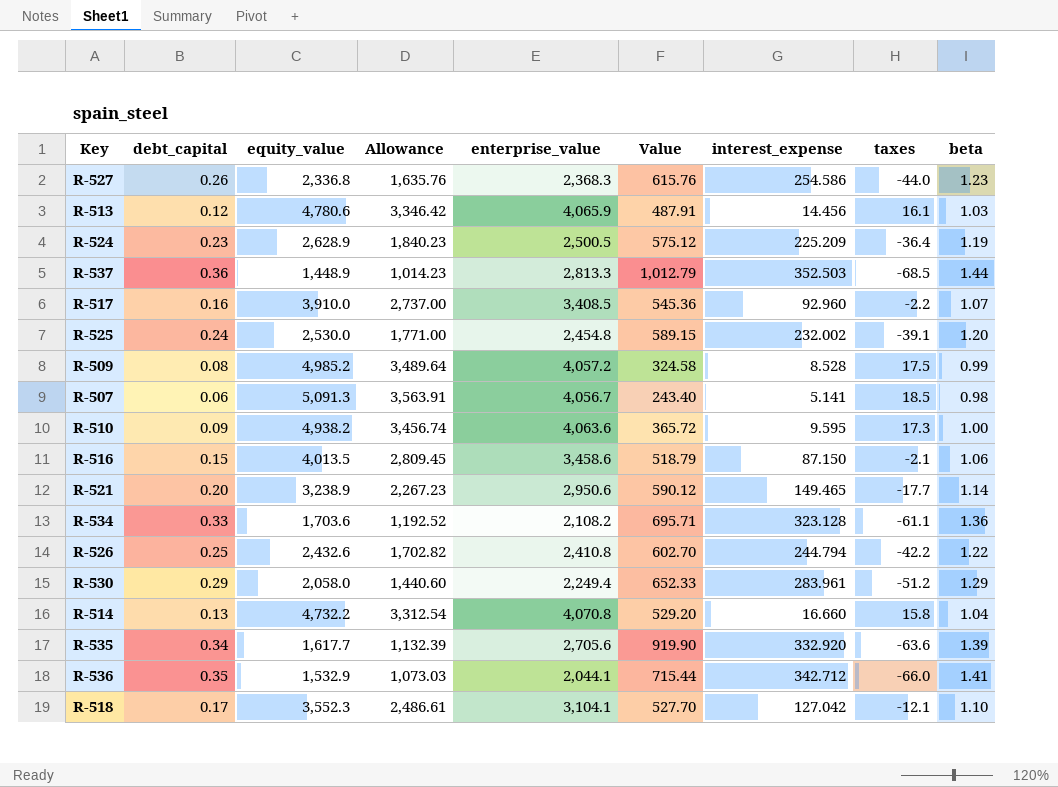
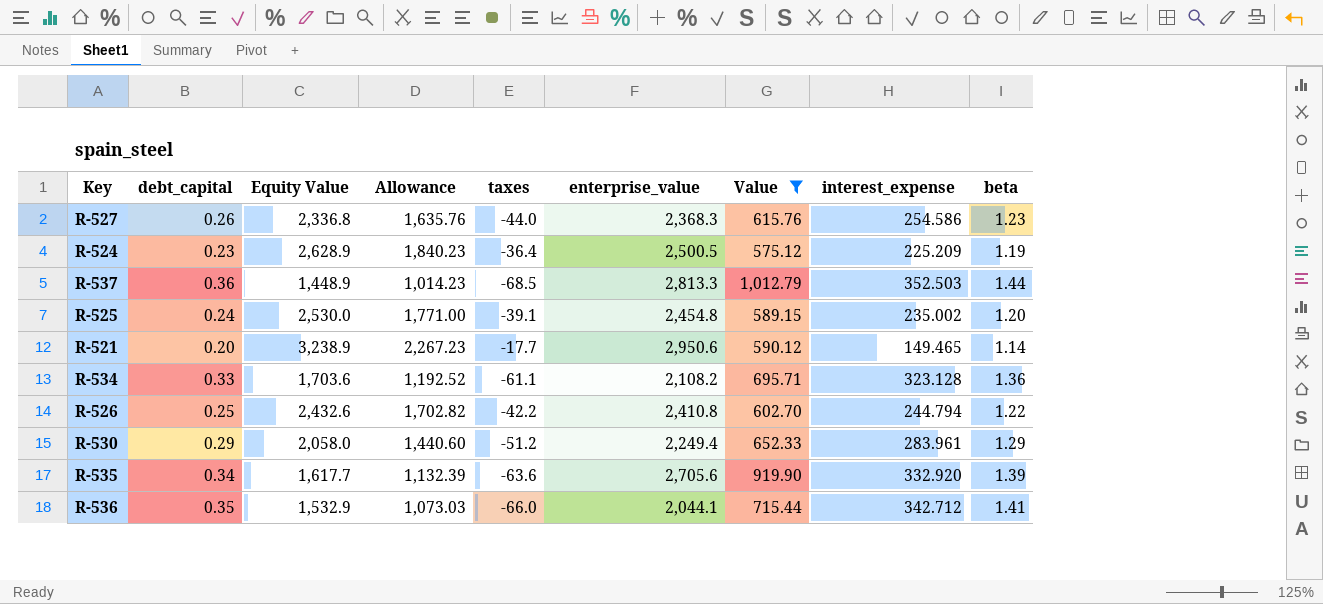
filter: none -> Value >= 575.12
column name: equity_value -> Equity Value
column taxes | position: 8 -> 5
R-525 | interest_expense: 232.002 -> 235.002

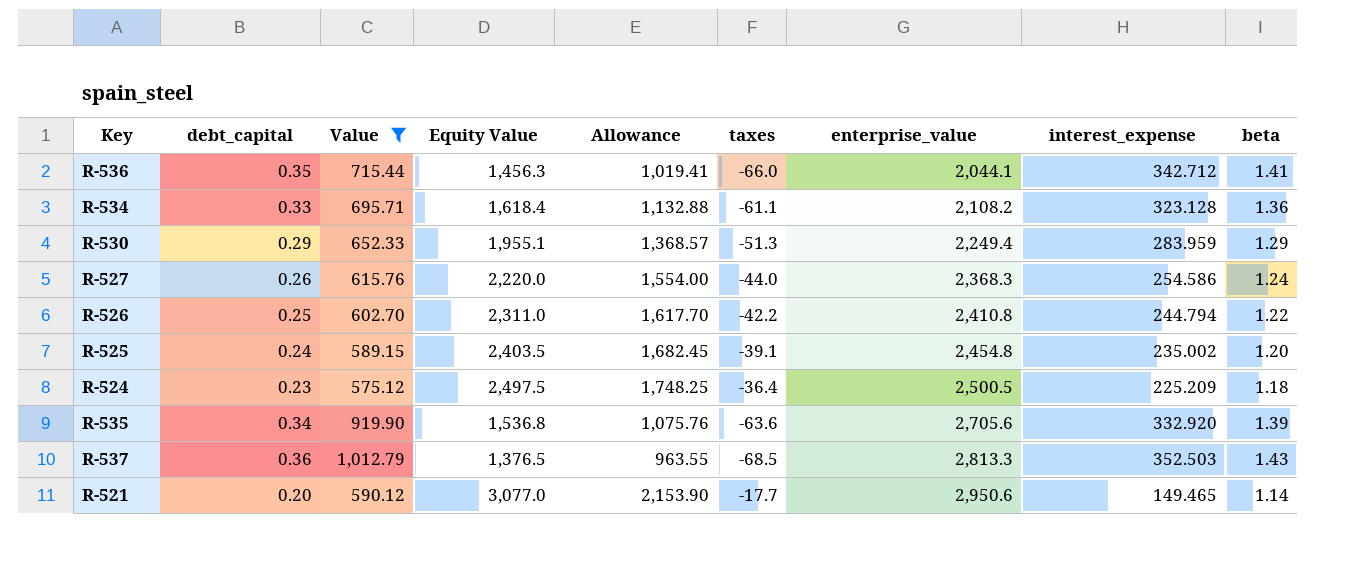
row order: none -> enterprise_value ascending
column Value | position: 7 -> 3
R-536 | Equity Value: 1,532.9 -> 1,456.3
R-536 | Allowance: 1,073.03 -> 1,019.41
R-534 | Equity Value: 1,703.6 -> 1,618.4
R-534 | Allowance: 1,192.52 -> 1,132.88
R-530 | Equity Value: 2,058.0 -> 1,955.1
R-530 | Allowance: 1,440.60 -> 1,368.57
R-530 | taxes: -51.2 -> -51.3
R-530 | interest_expense: 283.961 -> 283.959
R-527 | Equity Value: 2,336.8 -> 2,220.0
R-527 | Allowance: 1,635.76 -> 1,554.00
R-527 | beta: 1.23 -> 1.24
R-526 | Equity Value: 2,432.6 -> 2,311.0
R-526 | Allowance: 1,702.82 -> 1,617.70
R-525 | Equity Value: 2,530.0 -> 2,403.5
R-525 | Allowance: 1,771.00 -> 1,682.45
R-524 | Equity Value: 2,628.9 -> 2,497.5
R-524 | Allowance: 1,840.23 -> 1,748.25
R-524 | beta: 1.19 -> 1.18
R-535 | Equity Value: 1,617.7 -> 1,536.8
R-535 | Allowance: 1,132.39 -> 1,075.76
R-537 | Equity Value: 1,448.9 -> 1,376.5
R-537 | Allowance: 1,014.23 -> 963.55
R-537 | beta: 1.44 -> 1.43
R-521 | Equity Value: 3,238.9 -> 3,077.0
R-521 | Allowance: 2,267.23 -> 2,153.90

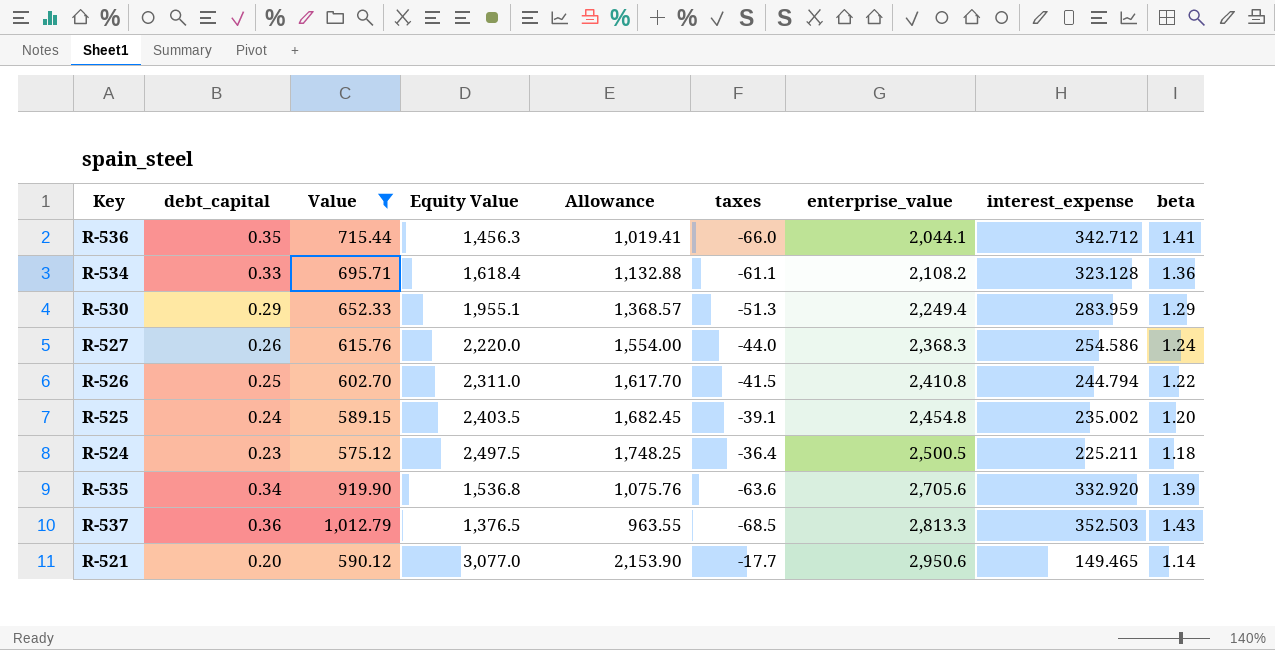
R-526 | taxes: -42.2 -> -41.5
R-524 | interest_expense: 225.209 -> 225.211

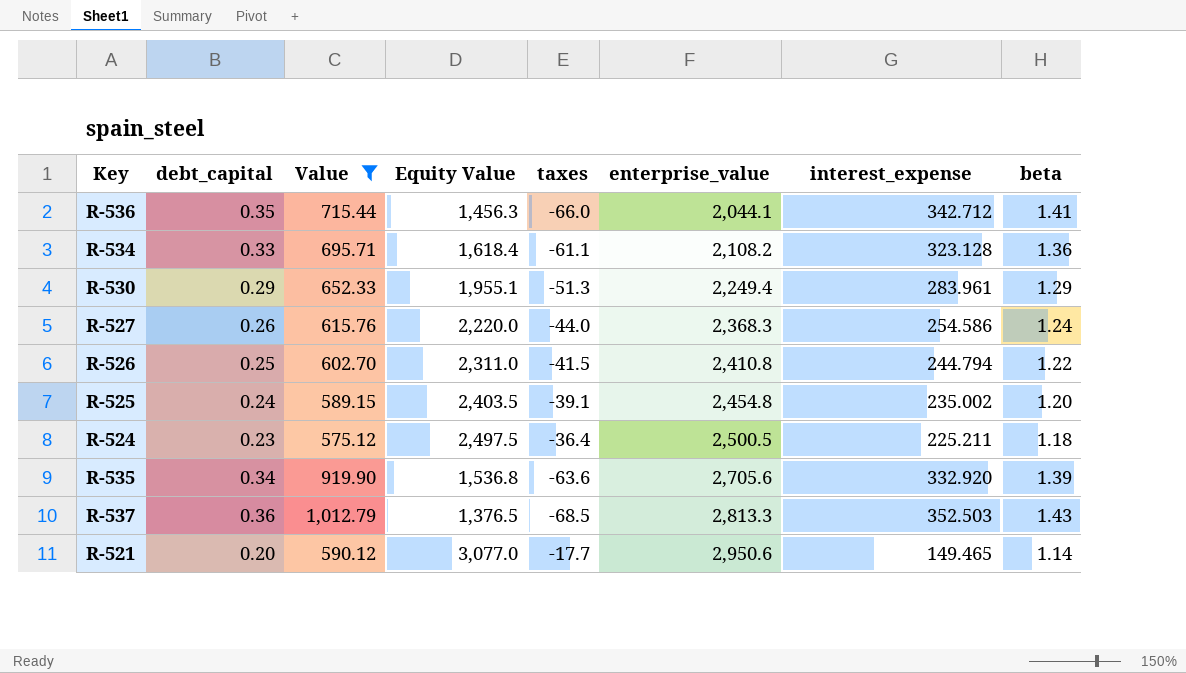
column Allowance | formula: [Equity Value] * 0.7 -> none
R-530 | interest_expense: 283.959 -> 283.961

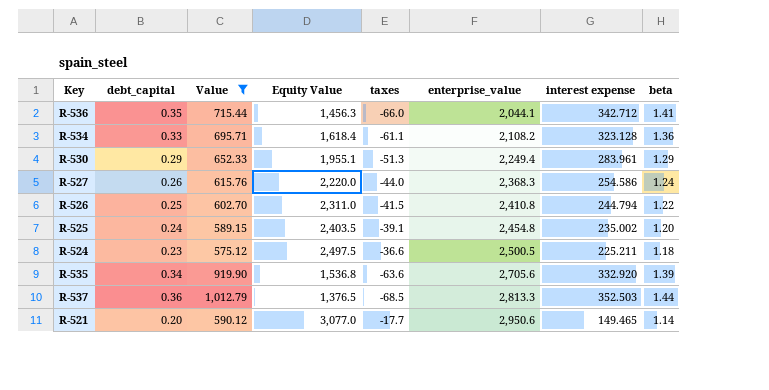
column name: interest_expense -> interest expense
R-524 | taxes: -36.4 -> -36.6
R-537 | beta: 1.43 -> 1.44

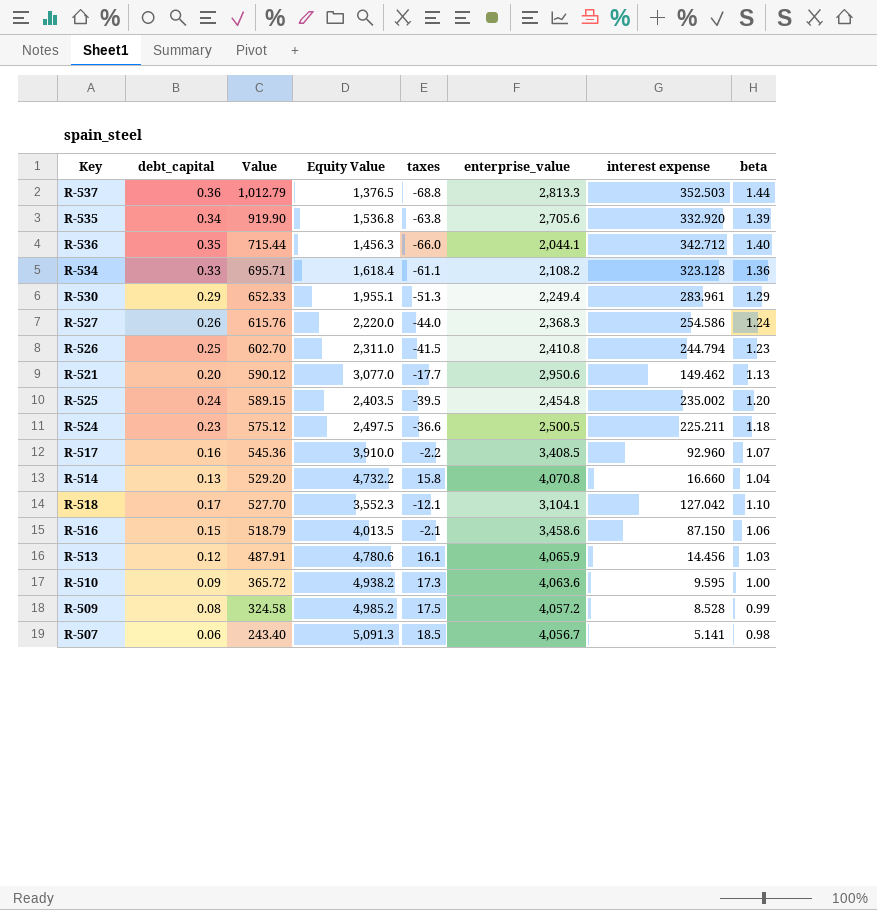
filter: Value >= 575.12 -> none
row order: enterprise_value ascending -> Value descending
R-537 | taxes: -68.5 -> -68.8
R-535 | taxes: -63.6 -> -63.8
R-536 | beta: 1.41 -> 1.40
R-526 | beta: 1.22 -> 1.23
R-521 | interest expense: 149.465 -> 149.462
R-521 | beta: 1.14 -> 1.13
R-525 | taxes: -39.1 -> -39.5

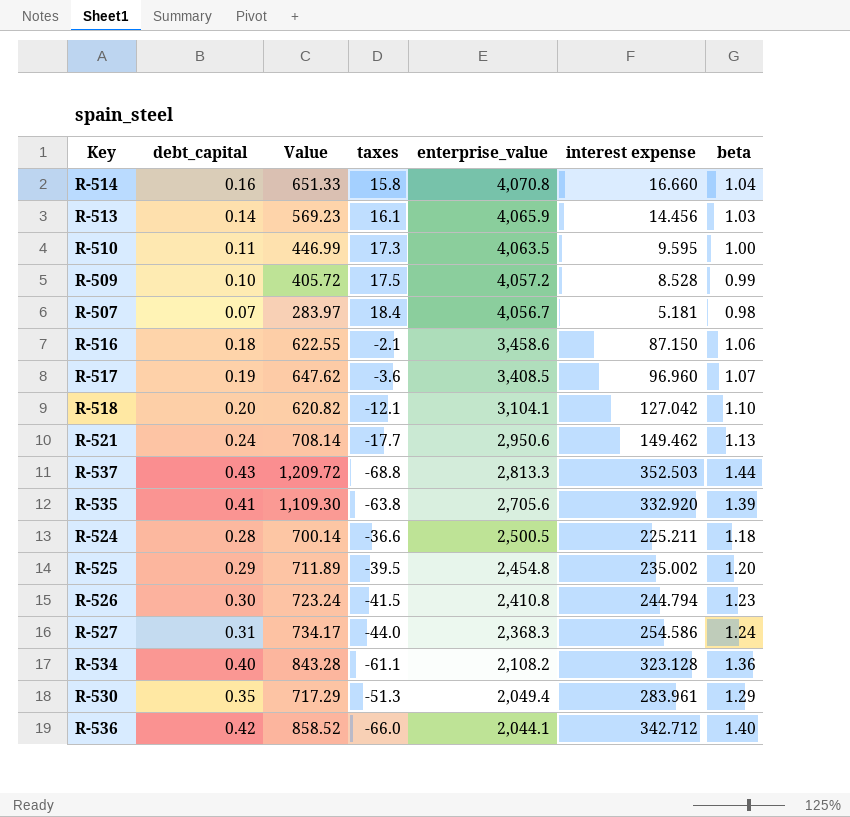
row order: Value descending -> enterprise_value descending
column Equity Value | position: 4 -> none
R-514 | debt_capital: 0.13 -> 0.16
R-514 | Value: 529.20 -> 651.33
R-513 | debt_capital: 0.12 -> 0.14
R-513 | Value: 487.91 -> 569.23
R-510 | debt_capital: 0.09 -> 0.11
R-510 | Value: 365.72 -> 446.99
R-510 | enterprise_value: 4,063.6 -> 4,063.5
R-509 | debt_capital: 0.08 -> 0.10
R-509 | Value: 324.58 -> 405.72
R-507 | debt_capital: 0.06 -> 0.07
R-507 | Value: 243.40 -> 283.97
R-507 | taxes: 18.5 -> 18.4
R-507 | interest expense: 5.141 -> 5.181
R-516 | debt_capital: 0.15 -> 0.18
R-516 | Value: 518.79 -> 622.55
R-517 | debt_capital: 0.16 -> 0.19
R-517 | Value: 545.36 -> 647.62
R-517 | taxes: -2.2 -> -3.6
R-517 | interest expense: 92.960 -> 96.960
R-518 | debt_capital: 0.17 -> 0.20
R-518 | Value: 527.70 -> 620.82
R-521 | debt_capital: 0.20 -> 0.24
R-521 | Value: 590.12 -> 708.14
R-537 | debt_capital: 0.36 -> 0.43
R-537 | Value: 1,012.79 -> 1,209.72
R-535 | debt_capital: 0.34 -> 0.41
R-535 | Value: 919.90 -> 1,109.30
R-524 | debt_capital: 0.23 -> 0.28
R-524 | Value: 575.12 -> 700.14
R-525 | debt_capital: 0.24 -> 0.29
R-525 | Value: 589.15 -> 711.89
R-526 | debt_capital: 0.25 -> 0.30
R-526 | Value: 602.70 -> 723.24
R-527 | debt_capital: 0.26 -> 0.31
R-527 | Value: 615.76 -> 734.17
R-534 | debt_capital: 0.33 -> 0.40
R-534 | Value: 695.71 -> 843.28
R-530 | debt_capital: 0.29 -> 0.35
R-530 | Value: 652.33 -> 717.29
R-530 | enterprise_value: 2,249.4 -> 2,049.4
R-536 | debt_capital: 0.35 -> 0.42
R-536 | Value: 715.44 -> 858.52

